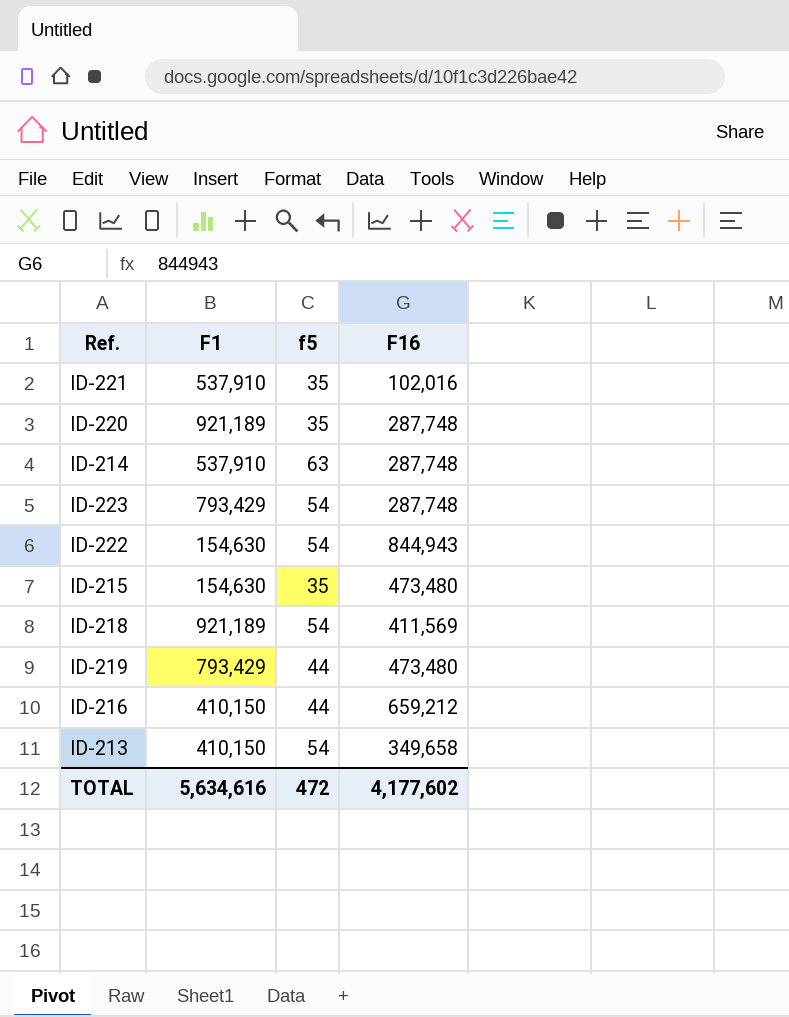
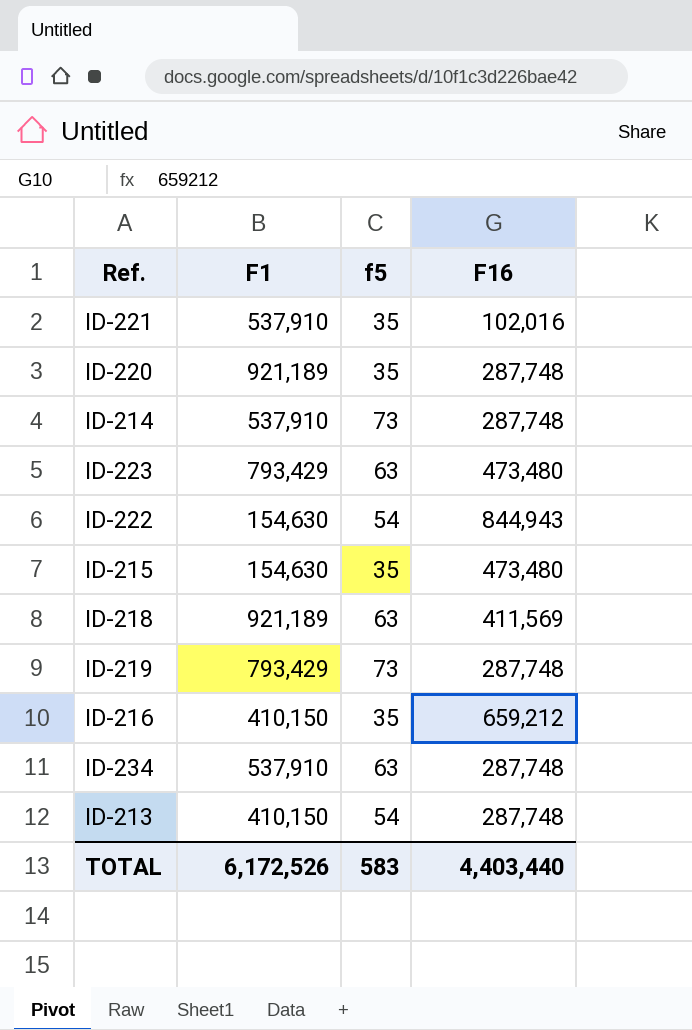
ID-214 | f5: 63 -> 73
ID-223 | f5: 54 -> 63
ID-223 | F16: 287,748 -> 473,480
ID-218 | f5: 54 -> 63
ID-219 | f5: 44 -> 73
ID-219 | F16: 473,480 -> 287,748
ID-216 | f5: 44 -> 35
row ID-234: none -> 537,910 | 63 | 287,748
ID-213 | F16: 349,658 -> 287,748
TOTAL | F1: 5,634,616 -> 6,172,526
TOTAL | f5: 472 -> 583
TOTAL | F16: 4,177,602 -> 4,403,440

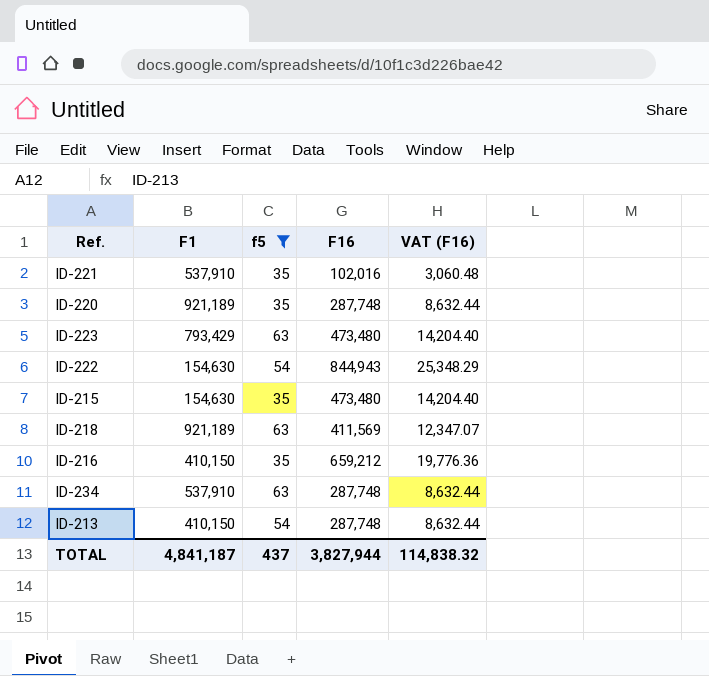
filter: none -> f5 != 73
column VAT (F16) | formula: none -> [F16] * 0.03
TOTAL | F1: 6,172,526 -> 4,841,187
TOTAL | f5: 583 -> 437
TOTAL | F16: 4,403,440 -> 3,827,944

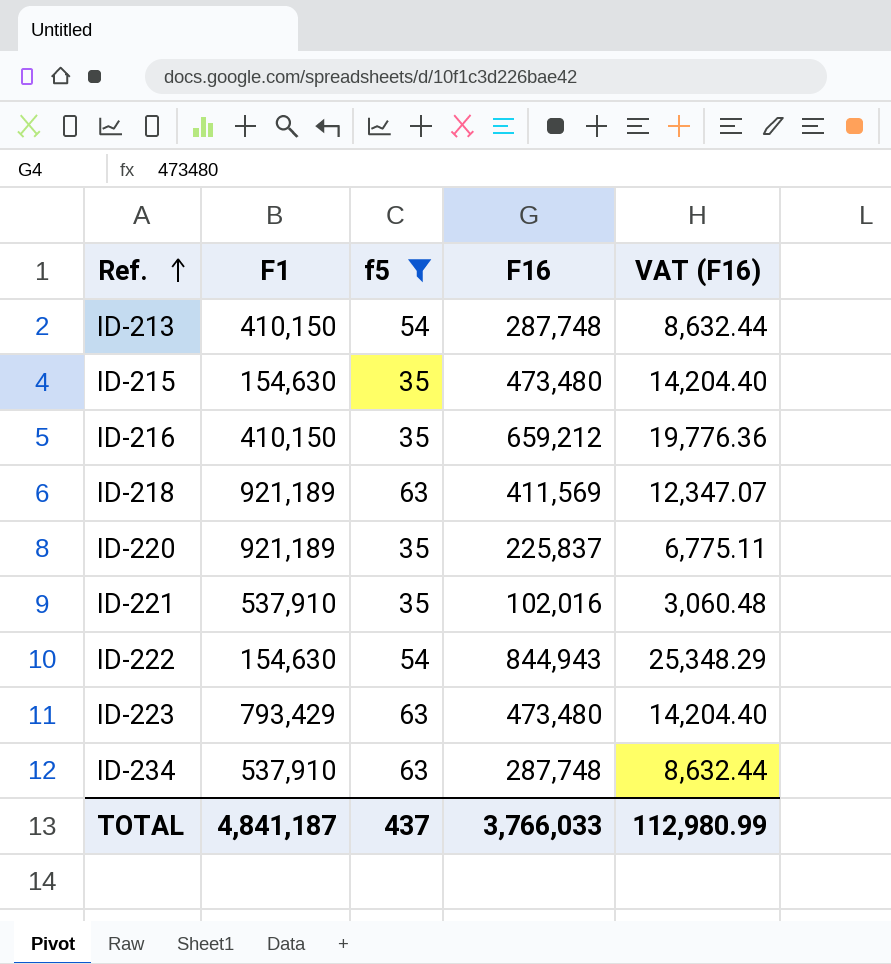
row order: none -> Ref. ascending
ID-220 | F16: 287,748 -> 225,837
ID-220 | VAT (F16): 8,632.44 -> 6,775.11
TOTAL | F16: 3,827,944 -> 3,766,033
TOTAL | VAT (F16): 114,838.32 -> 112,980.99

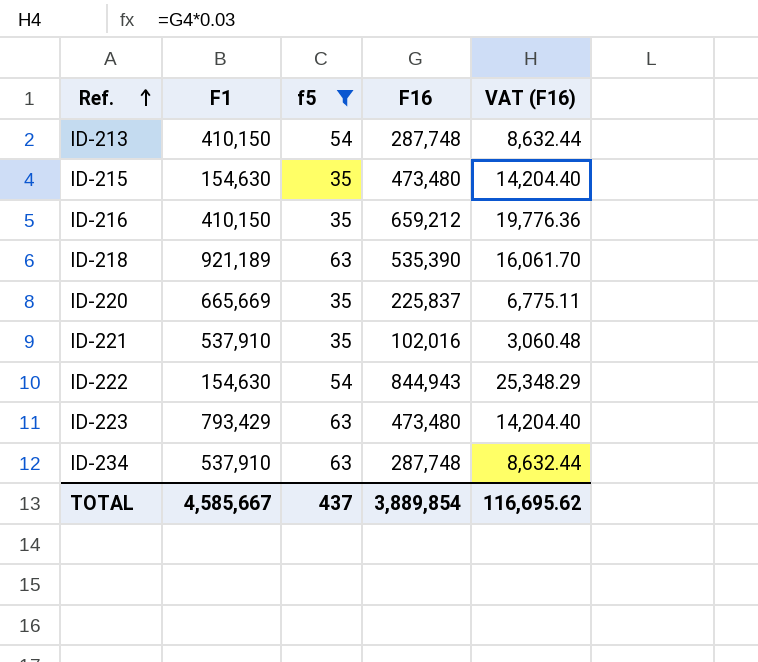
ID-218 | F16: 411,569 -> 535,390
ID-218 | VAT (F16): 12,347.07 -> 16,061.70
ID-220 | F1: 921,189 -> 665,669
TOTAL | F1: 4,841,187 -> 4,585,667
TOTAL | F16: 3,766,033 -> 3,889,854
TOTAL | VAT (F16): 112,980.99 -> 116,695.62

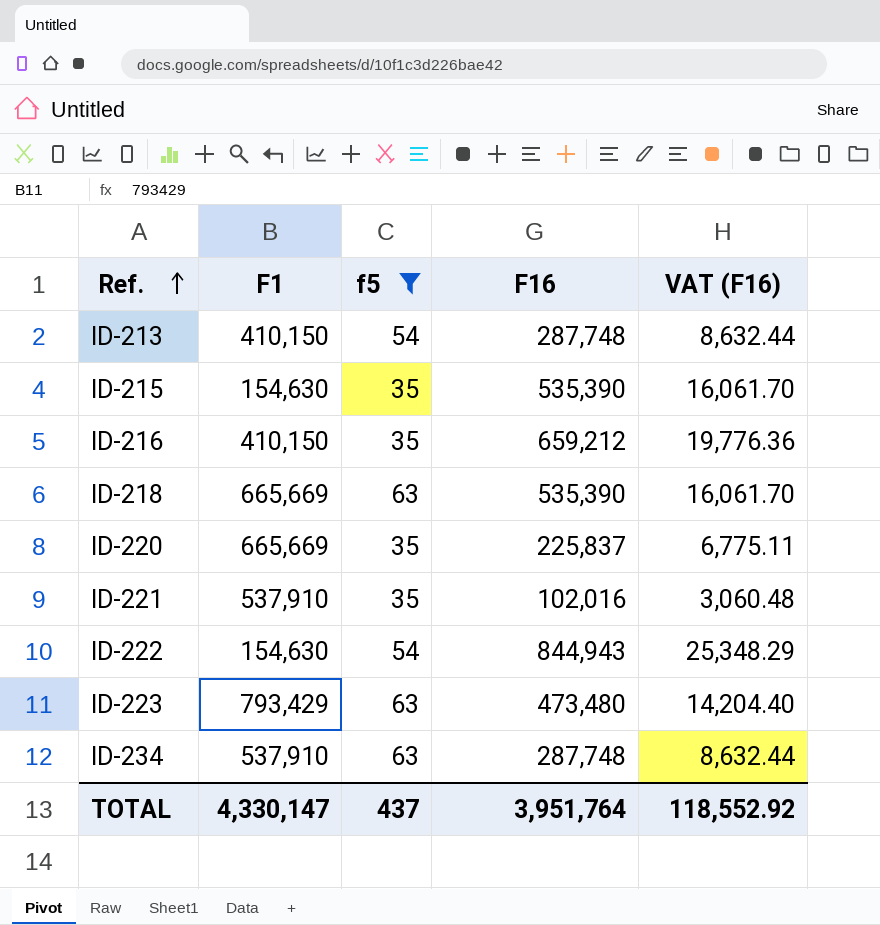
ID-215 | F16: 473,480 -> 535,390
ID-215 | VAT (F16): 14,204.40 -> 16,061.70
ID-218 | F1: 921,189 -> 665,669
TOTAL | F1: 4,585,667 -> 4,330,147
TOTAL | F16: 3,889,854 -> 3,951,764
TOTAL | VAT (F16): 116,695.62 -> 118,552.92

